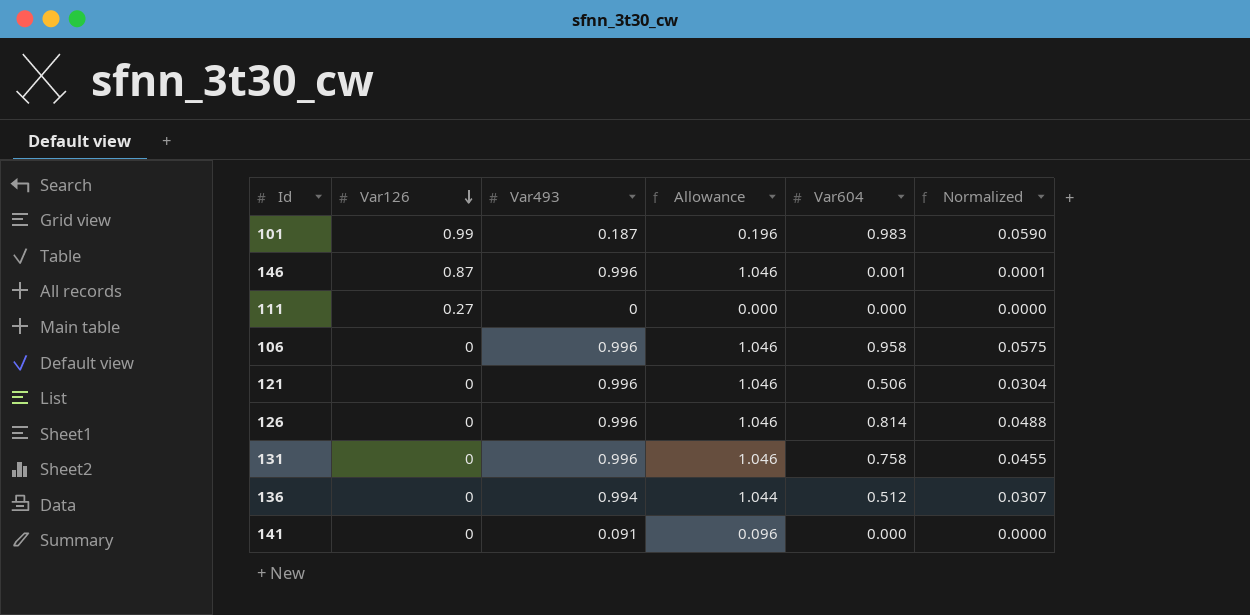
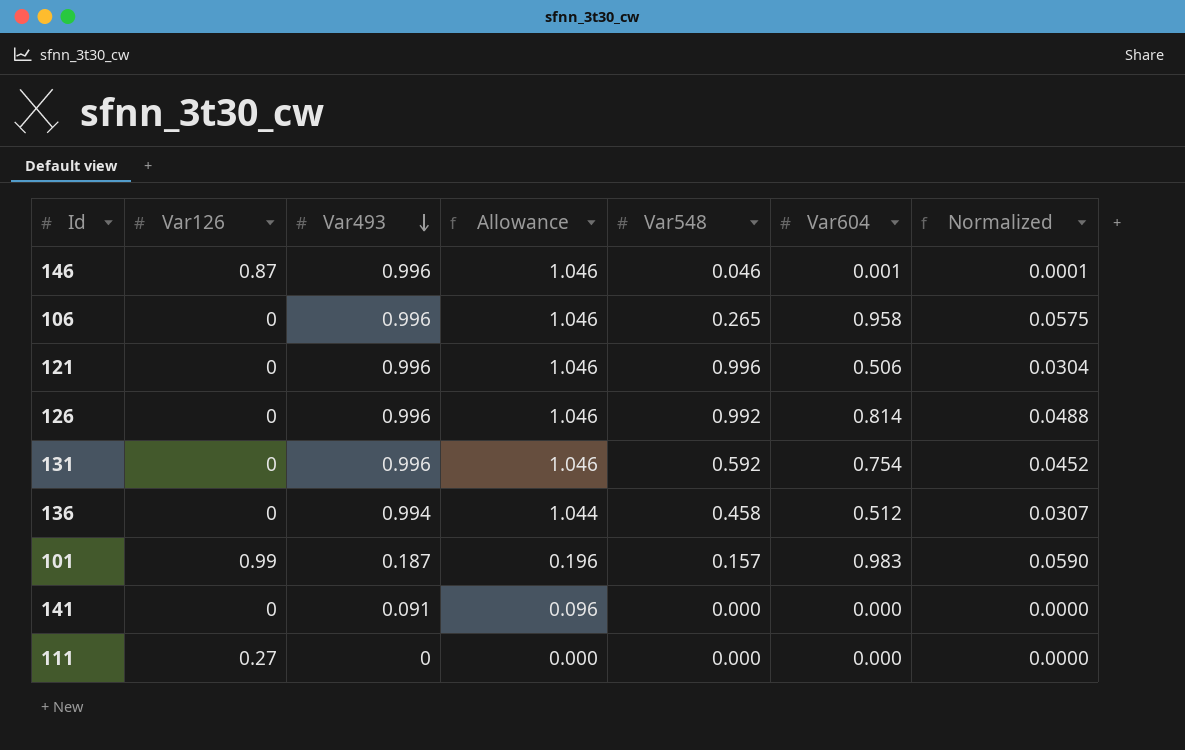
row order: Var126 descending -> Var493 descending
column Var548 | position: none -> 5
131 | Var604: 0.758 -> 0.754
131 | Normalized: 0.0455 -> 0.0452

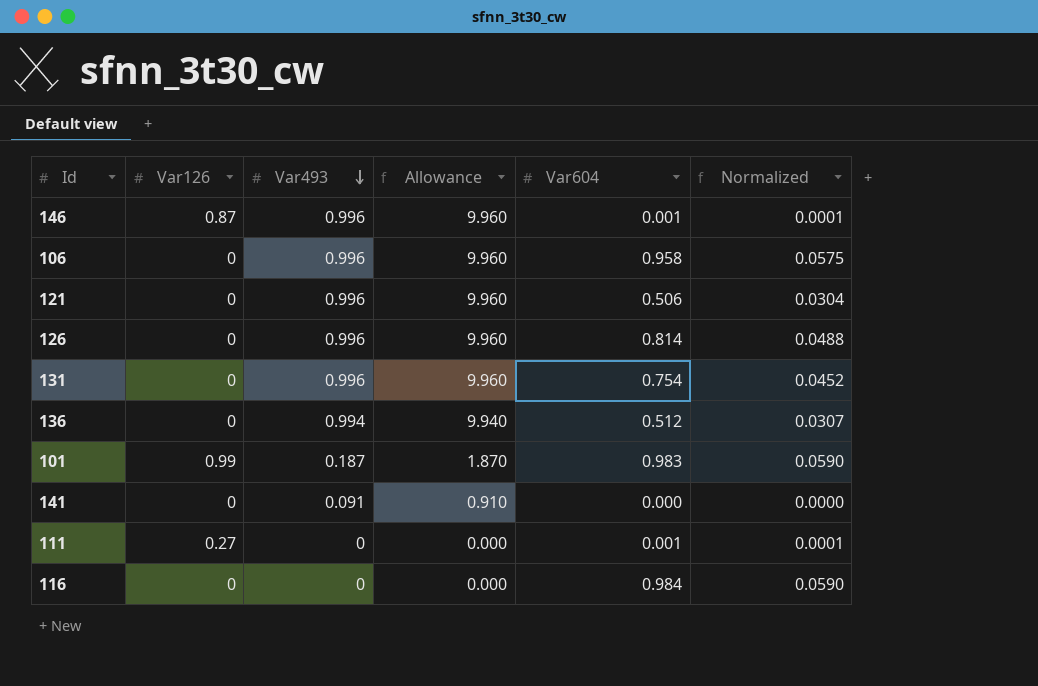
column Var548 | position: 5 -> none
column Allowance | formula: [Var493] * 1.05 -> [Var493] * 10
111 | Var604: 0.000 -> 0.001
111 | Normalized: 0.0000 -> 0.0001
row 116: none -> 0 | 0 | 0.000 | 0.984 | 0.0590

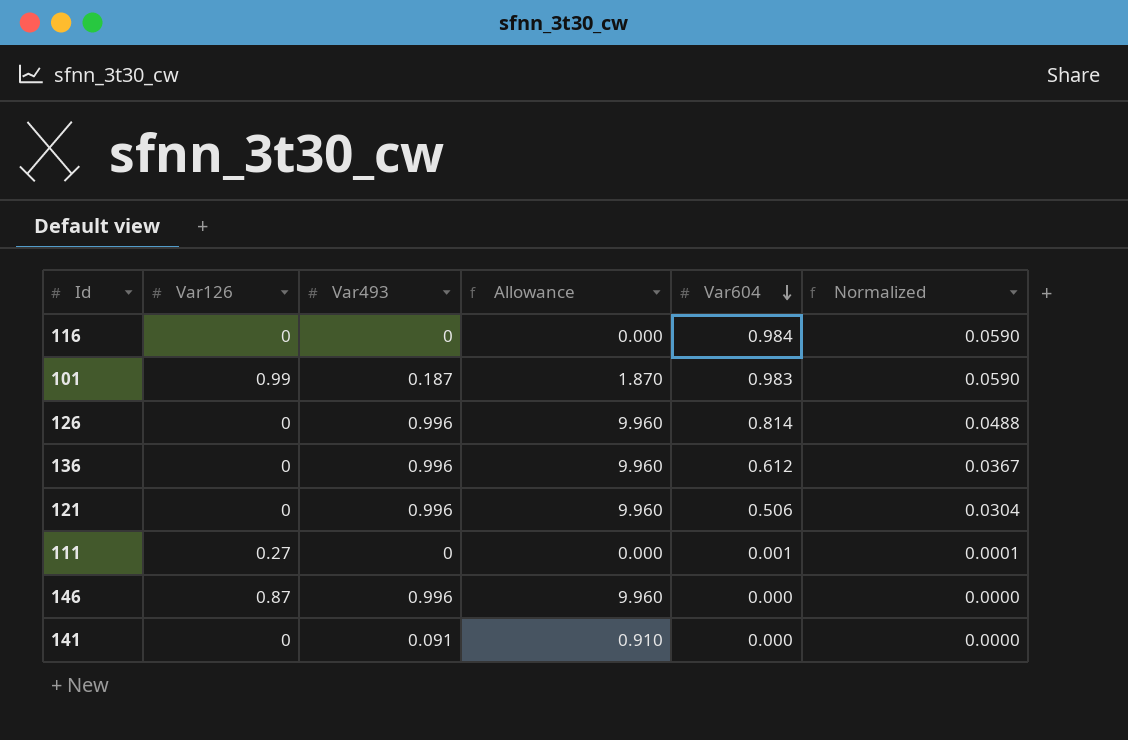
row order: Var493 descending -> Var604 descending
row 106: 0 | 0.996 | 9.960 | 0.958 | 0.0575 -> none
row 131: 0 | 0.996 | 9.960 | 0.754 | 0.0452 -> none
136 | Var493: 0.994 -> 0.996
136 | Allowance: 9.940 -> 9.960
136 | Var604: 0.512 -> 0.612
136 | Normalized: 0.0307 -> 0.0367
146 | Var604: 0.001 -> 0.000
146 | Normalized: 0.0001 -> 0.0000

